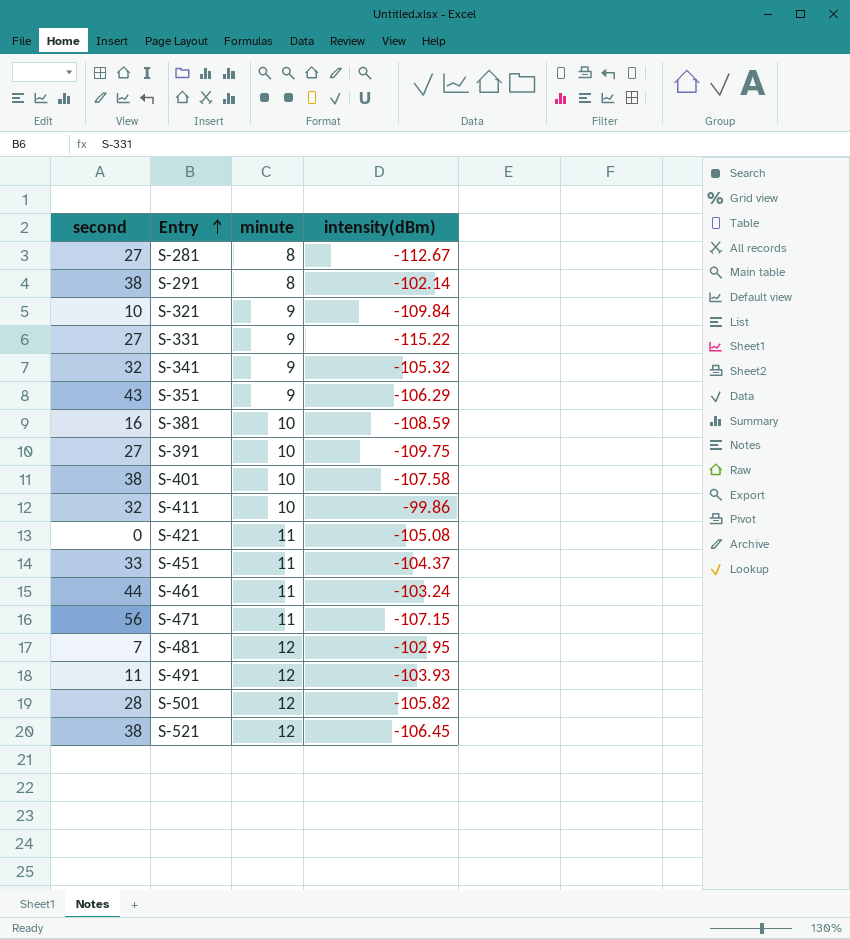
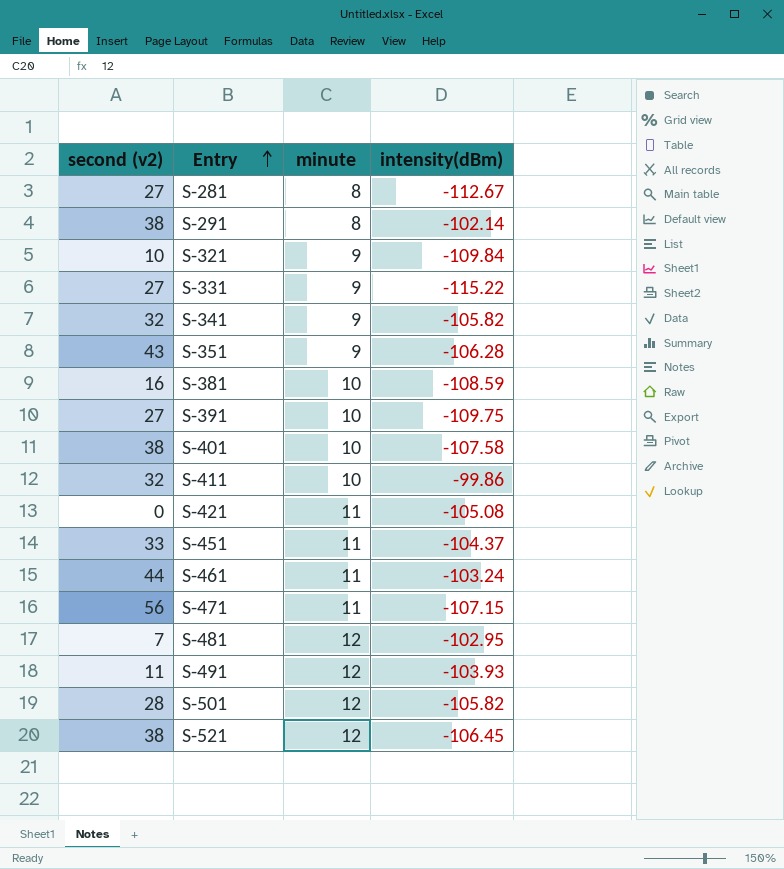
column name: second -> second (v2)
S-341 | intensity(dBm): -105.32 -> -105.82
S-351 | intensity(dBm): -106.29 -> -106.28

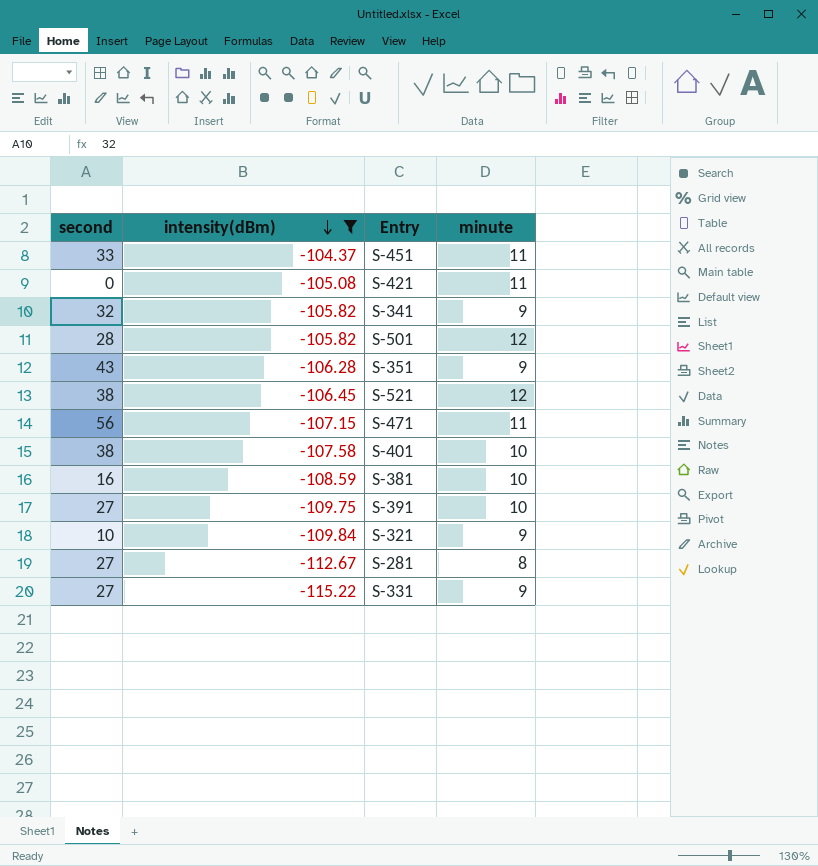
filter: none -> intensity(dBm) <= -104.37
row order: Entry ascending -> intensity(dBm) descending
column name: second (v2) -> second
column intensity(dBm) | position: 4 -> 2

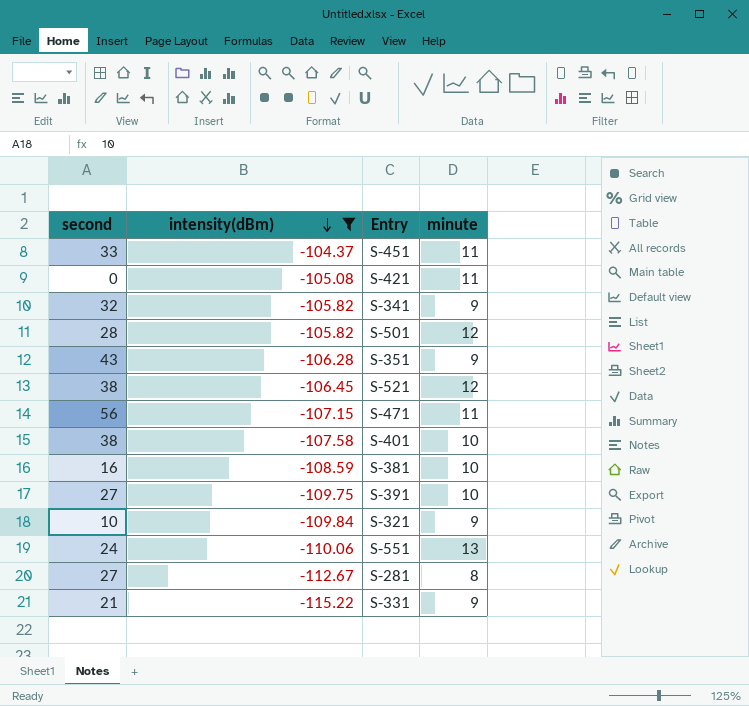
row S-551: none -> 24 | -110.06 | 13
S-331 | second: 27 -> 21

